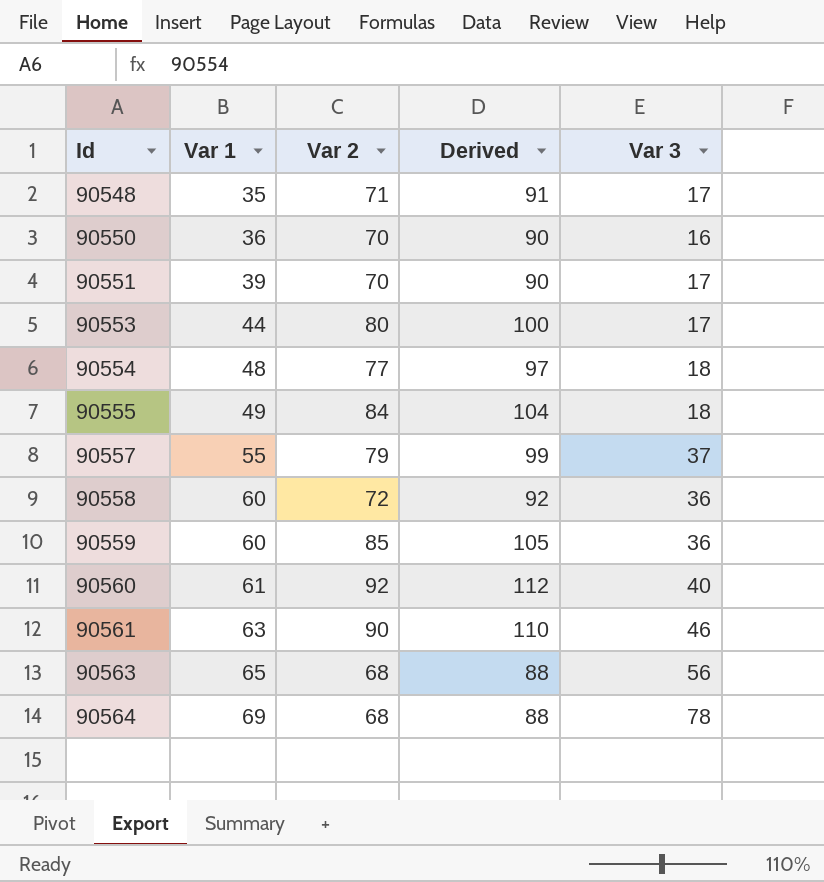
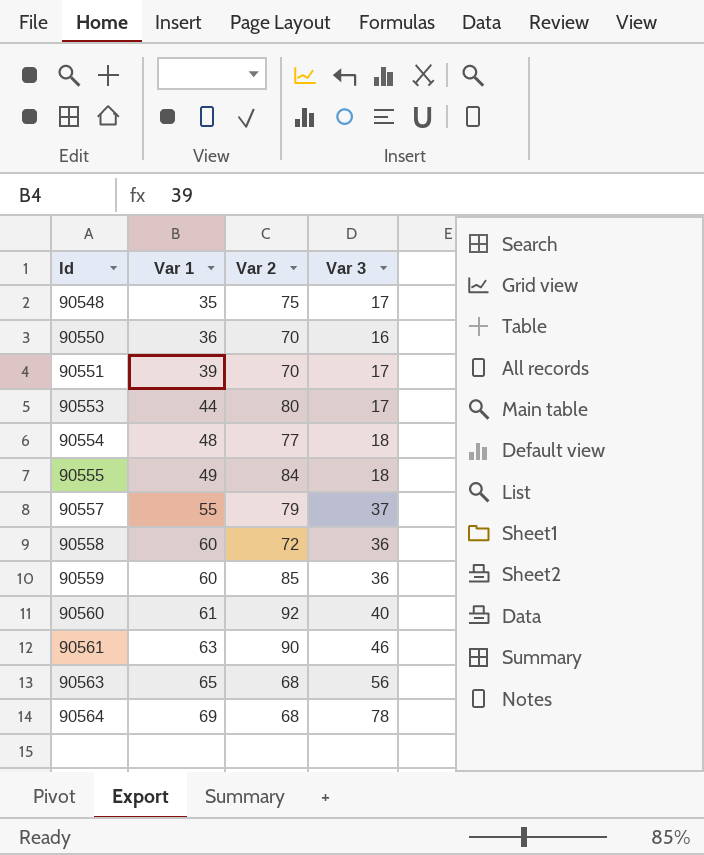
column Derived | formula: [Var 2] + 20 -> none
90548 | Var 2: 71 -> 75

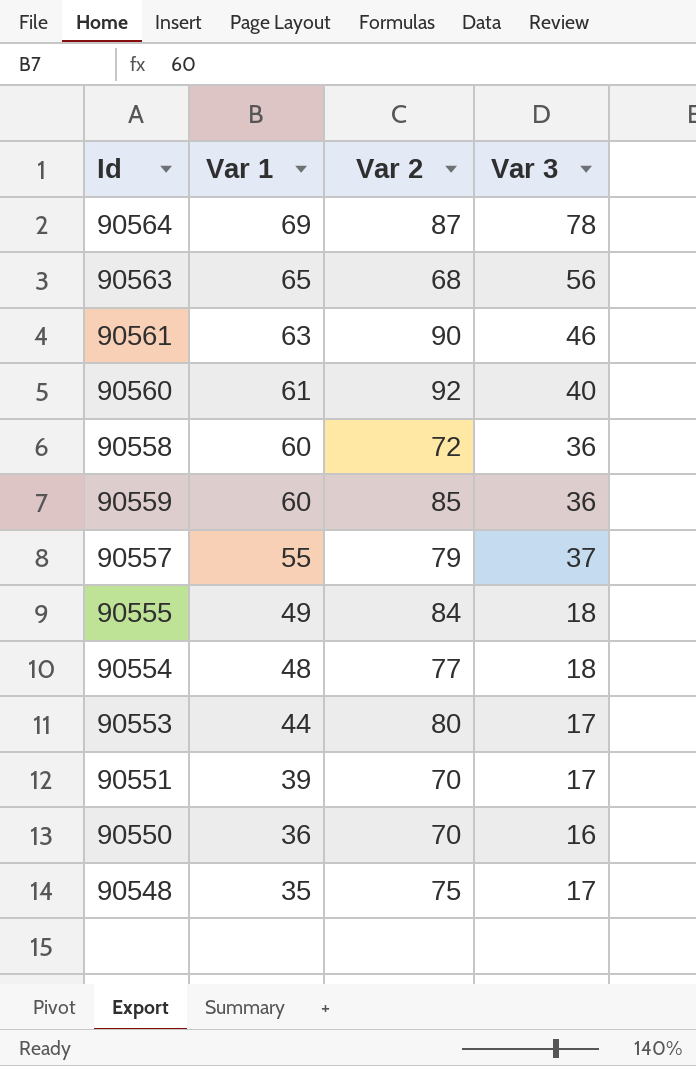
row order: Id ascending -> Var 1 descending
90564 | Var 2: 68 -> 87

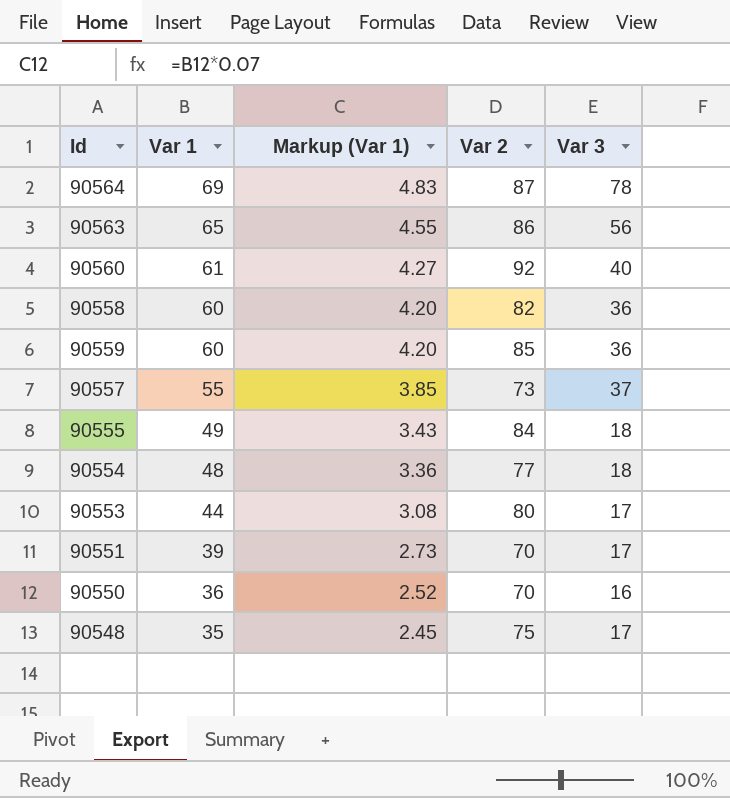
column Markup (Var 1) | formula: none -> [Var 1] * 0.07
row 90561: 63 | 90 | 46 -> none
90563 | Var 2: 68 -> 86
90558 | Var 2: 72 -> 82
90557 | Var 2: 79 -> 73

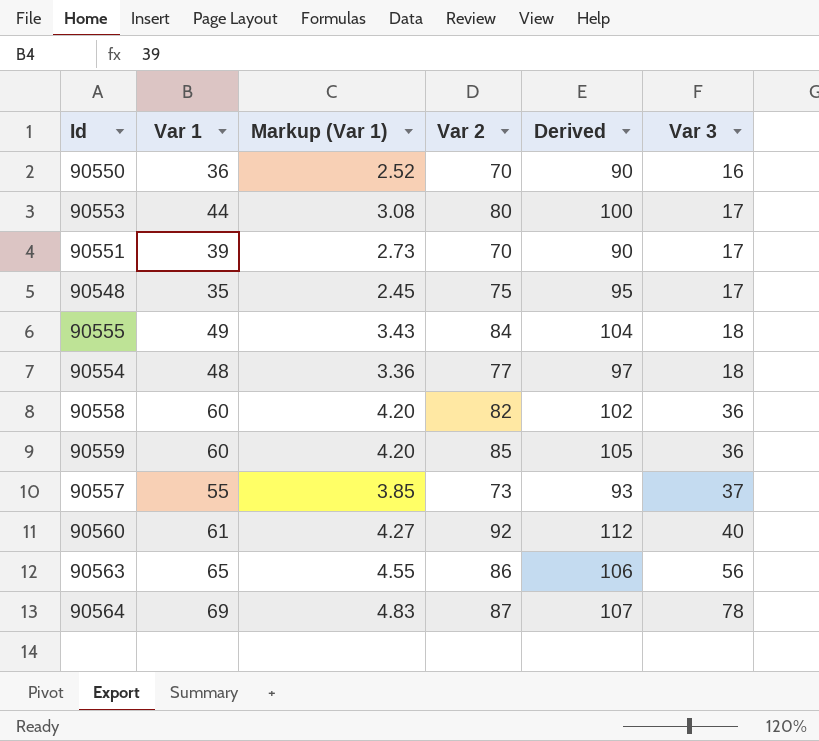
row order: Var 1 descending -> Var 3 ascending
column Derived | formula: none -> [Var 2] + 20

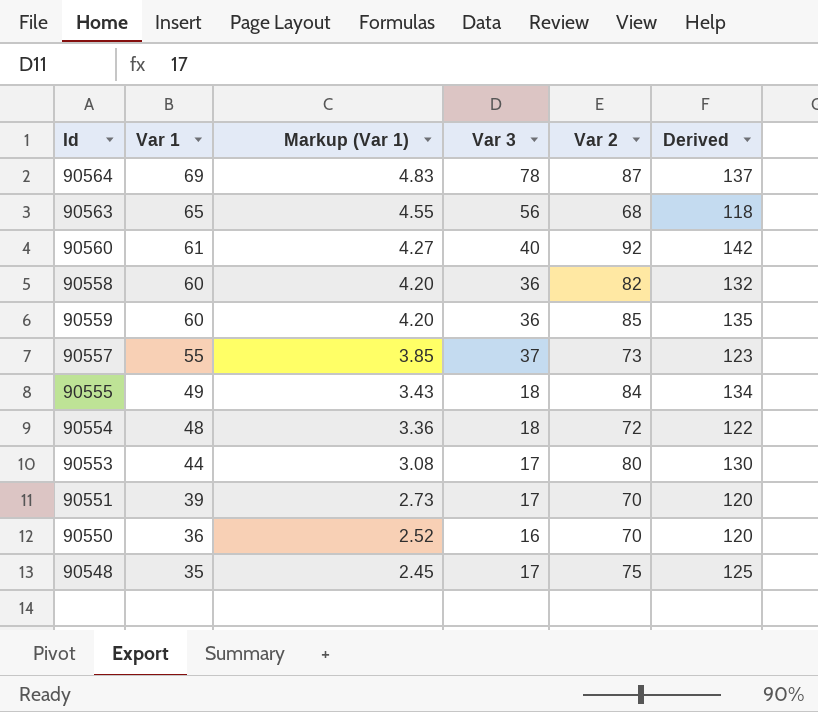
row order: Var 3 ascending -> Var 1 descending
column Var 3 | position: 6 -> 4
column Derived | formula: [Var 2] + 20 -> [Var 2] + 50
90563 | Var 2: 86 -> 68
90554 | Var 2: 77 -> 72

